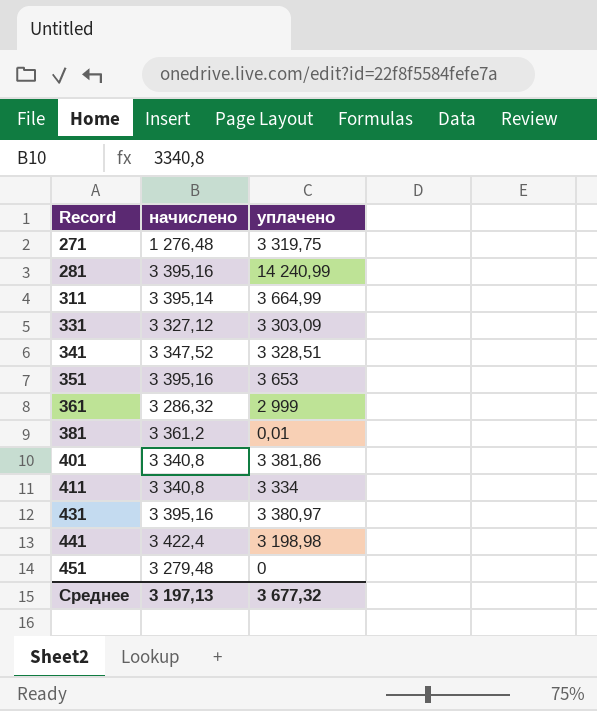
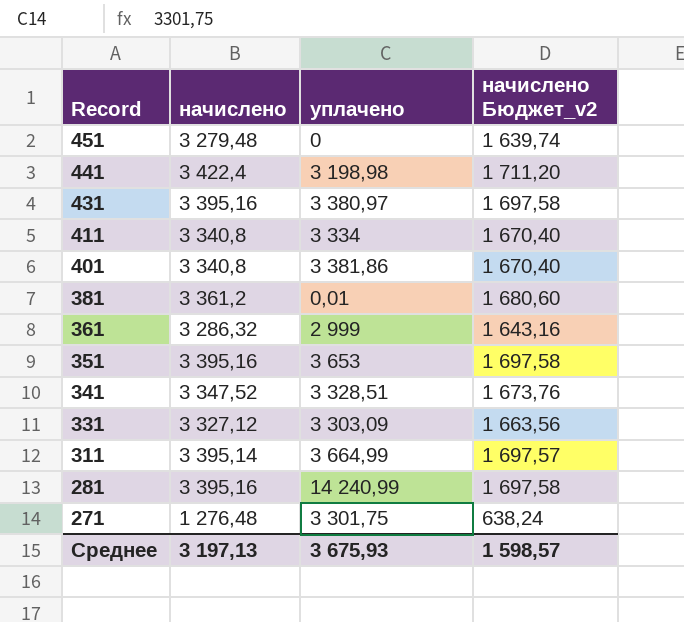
row order: Record ascending -> Record descending
column начислено Бюджет_v2 | formula: none -> [начислено] * 0,5
271 | уплачено: 3 319,75 -> 3 301,75
Среднее | уплачено: 3 677,32 -> 3 675,93

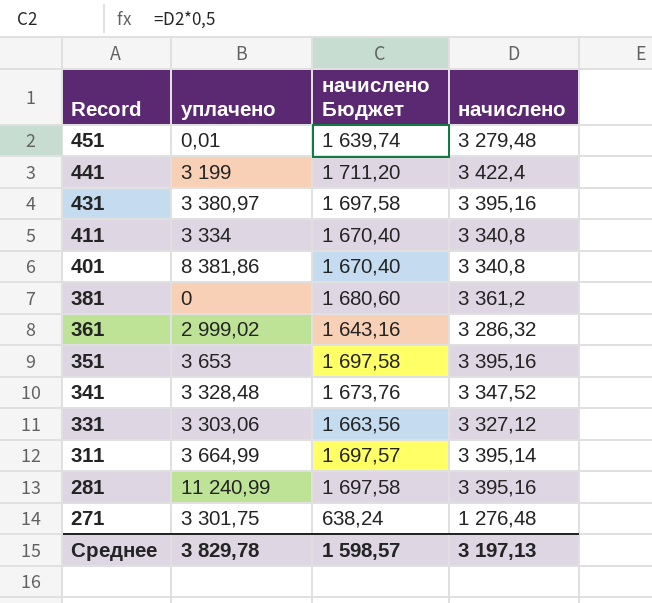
column name: начислено Бюджет_v2 -> начислено Бюджет
column начислено | position: 2 -> 4
451 | уплачено: 0 -> 0,01
441 | уплачено: 3 198,98 -> 3 199
401 | уплачено: 3 381,86 -> 8 381,86
381 | уплачено: 0,01 -> 0
361 | уплачено: 2 999 -> 2 999,02
341 | уплачено: 3 328,51 -> 3 328,48
331 | уплачено: 3 303,09 -> 3 303,06
281 | уплачено: 14 240,99 -> 11 240,99
Среднее | уплачено: 3 675,93 -> 3 829,78

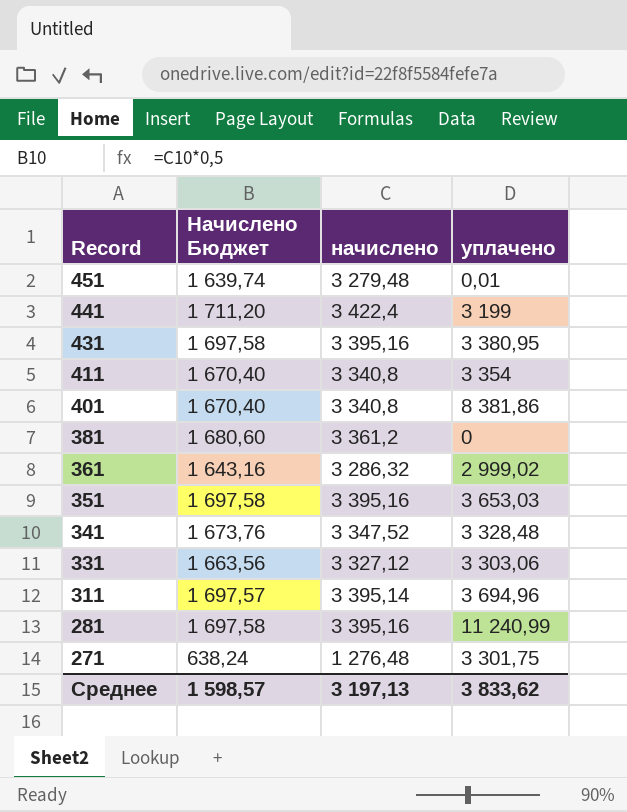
column name: начислено Бюджет -> Начислено Бюджет
column уплачено | position: 2 -> 4
431 | уплачено: 3 380,97 -> 3 380,95
411 | уплачено: 3 334 -> 3 354
351 | уплачено: 3 653 -> 3 653,03
311 | уплачено: 3 664,99 -> 3 694,96
Среднее | уплачено: 3 829,78 -> 3 833,62

